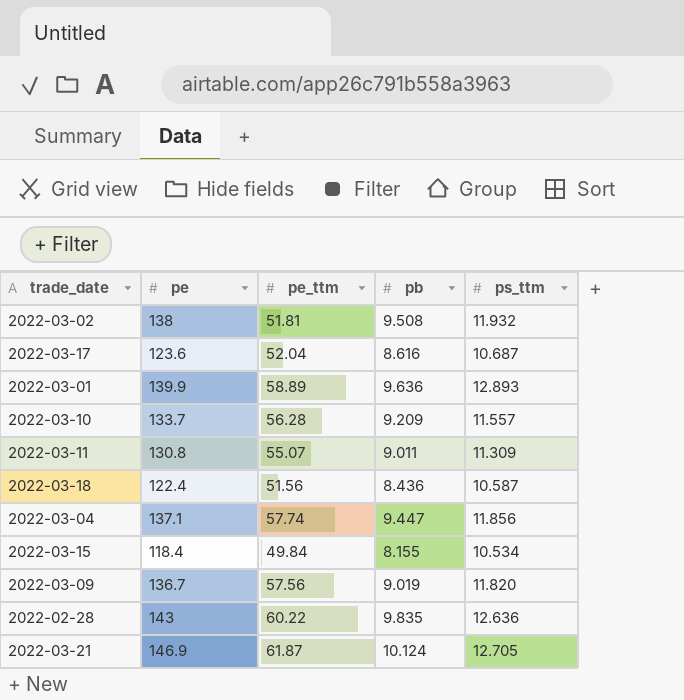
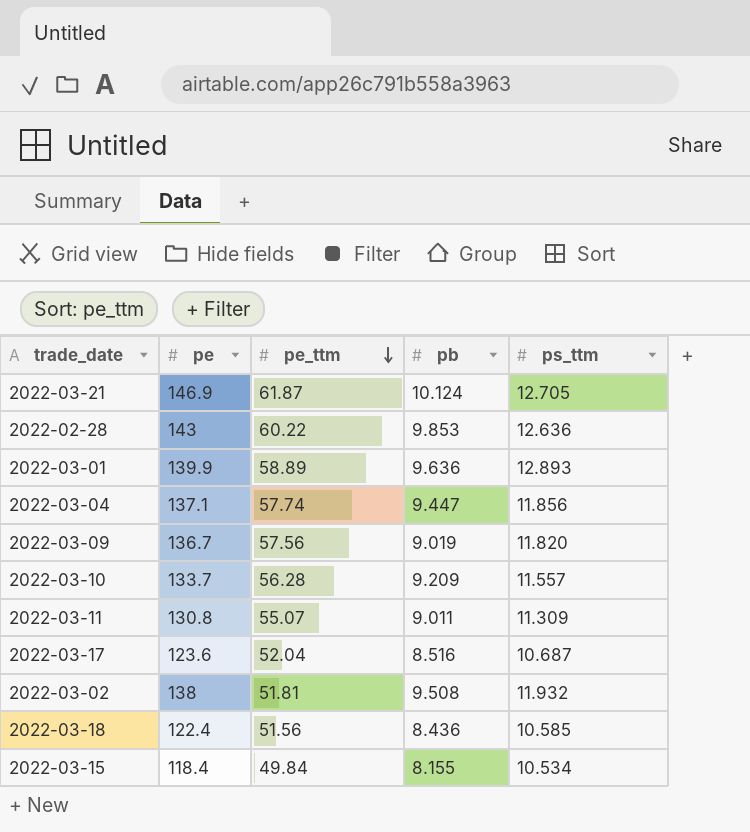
row order: none -> pe_ttm descending
2022-02-28 | pb: 9.835 -> 9.853
2022-03-17 | pb: 8.616 -> 8.516
2022-03-18 | ps_ttm: 10.587 -> 10.585

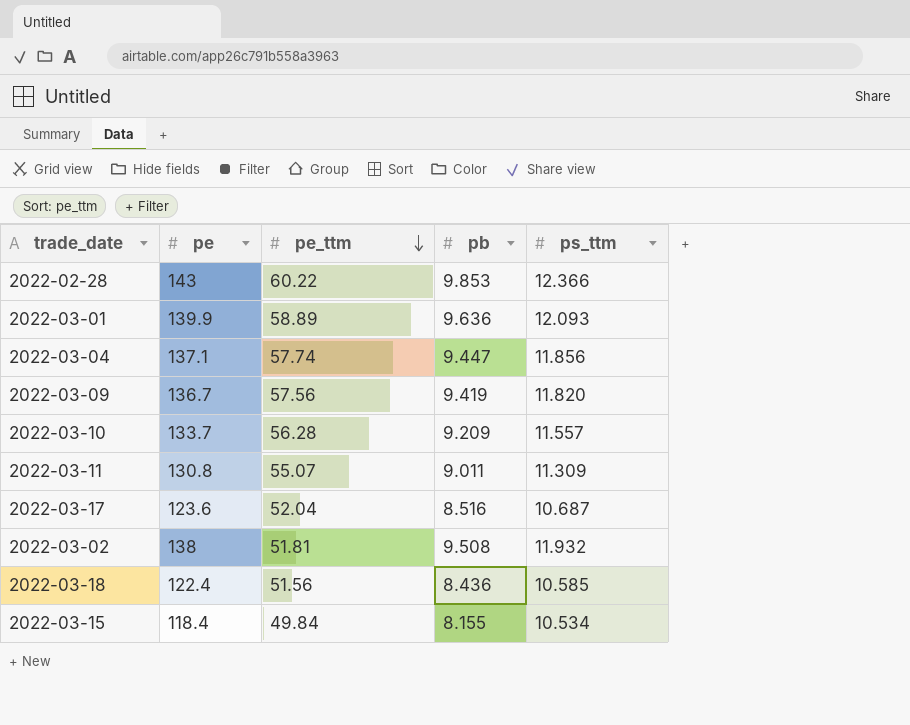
row 2022-03-21: 146.9 | 61.87 | 10.124 | 12.705 -> none
2022-02-28 | ps_ttm: 12.636 -> 12.366
2022-03-01 | ps_ttm: 12.893 -> 12.093
2022-03-09 | pb: 9.019 -> 9.419

